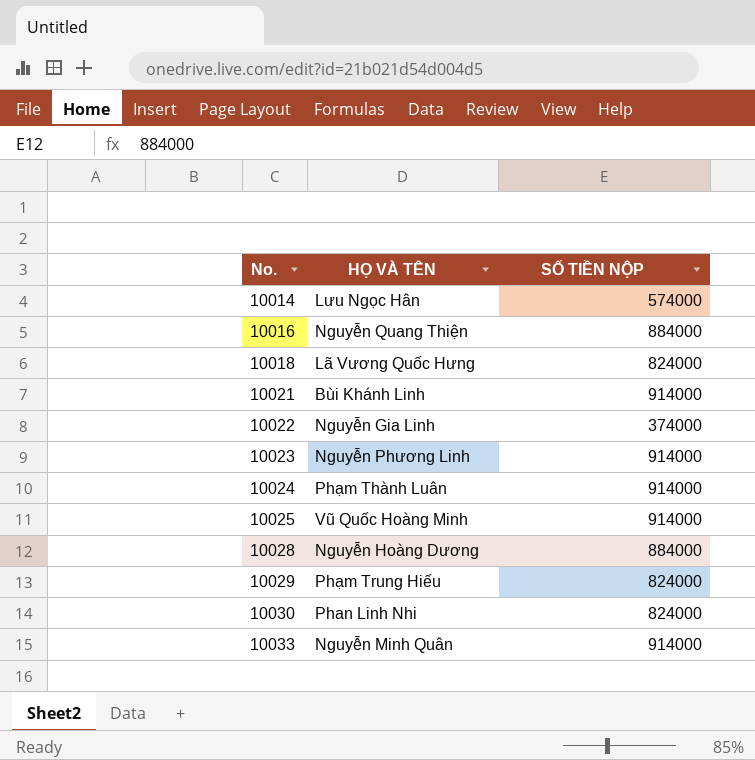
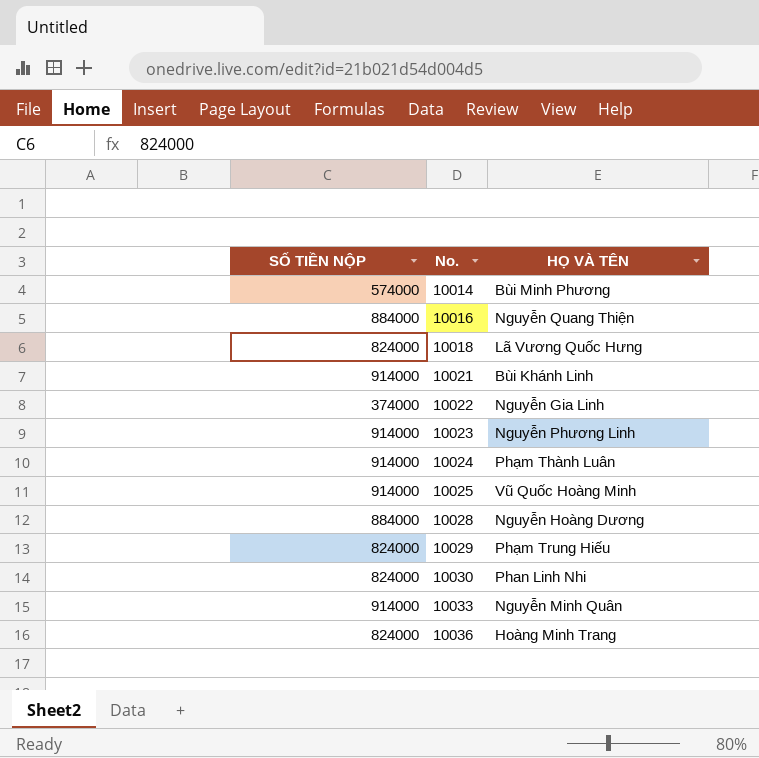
column SỐ TIỀN NỘP | position: 3 -> 1
10014 | HỌ VÀ TÊN: Lưu Ngọc Hân -> Bùi Minh Phương
row 10036: none -> 824000 | Hoàng Minh Trang

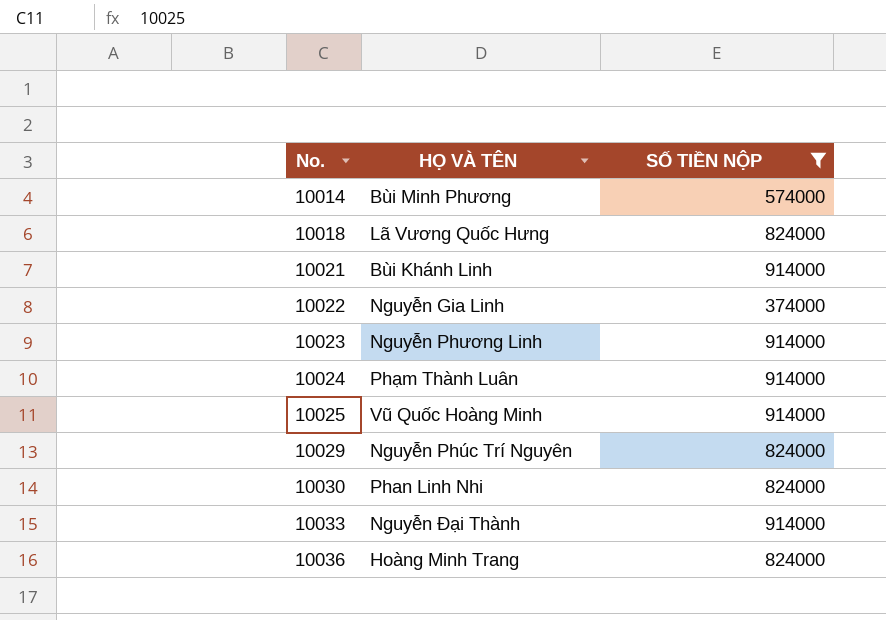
filter: none -> SỐ TIỀN NỘP != 884000
column SỐ TIỀN NỘP | position: 1 -> 3
10029 | HỌ VÀ TÊN: Phạm Trung Hiếu -> Nguyễn Phúc Trí Nguyên
10033 | HỌ VÀ TÊN: Nguyễn Minh Quân -> Nguyễn Đại Thành

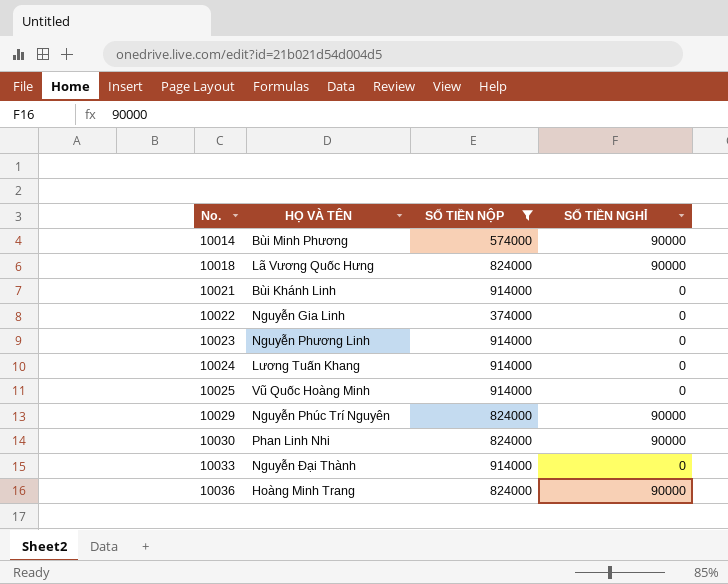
column SỐ TIỀN NGHỈ | position: none -> 4
10024 | HỌ VÀ TÊN: Phạm Thành Luân -> Lương Tuấn Khang

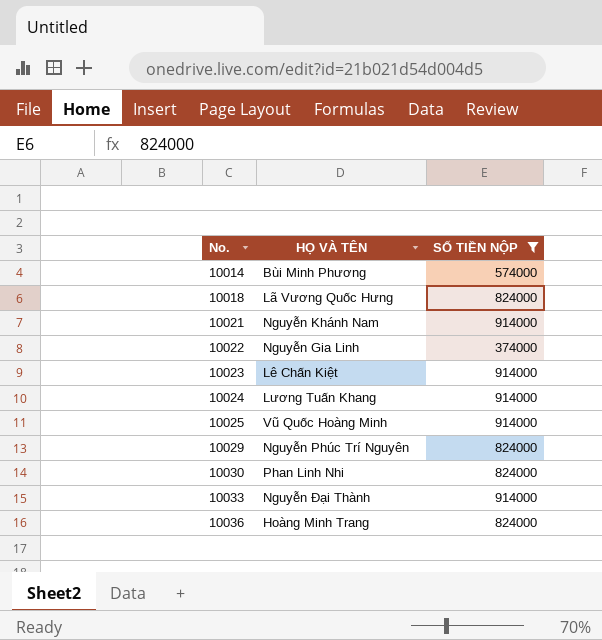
column SỐ TIỀN NGHỈ | position: 4 -> none
10021 | HỌ VÀ TÊN: Bùi Khánh Linh -> Nguyễn Khánh Nam
10023 | HỌ VÀ TÊN: Nguyễn Phương Linh -> Lê Chấn Kiệt

